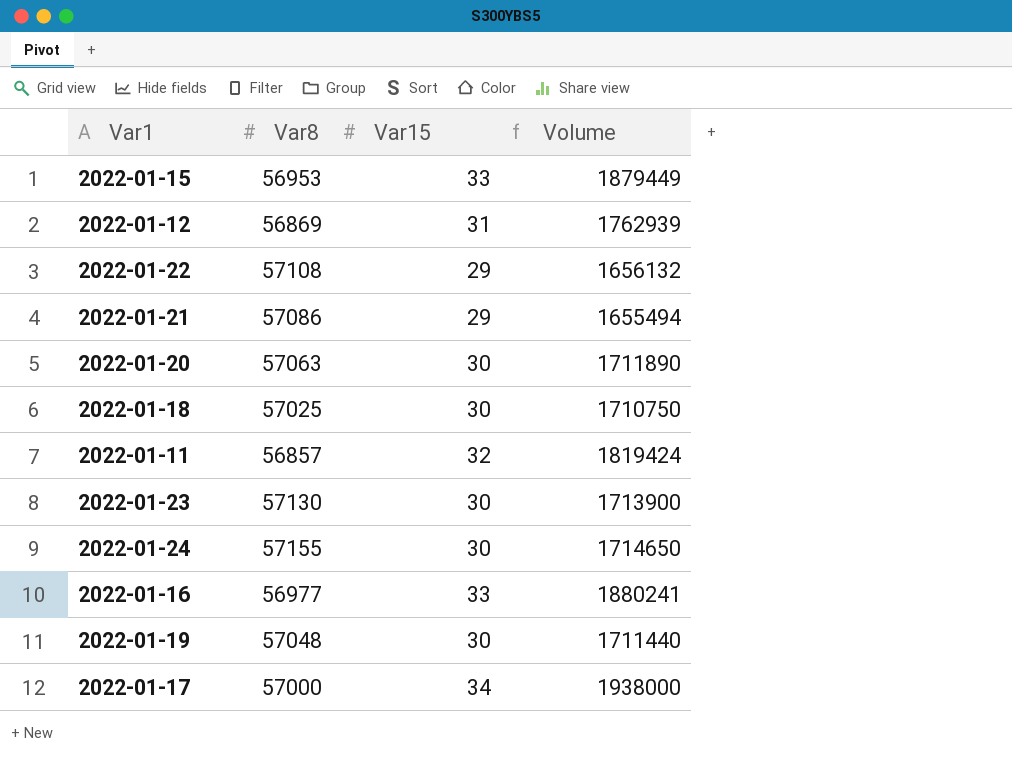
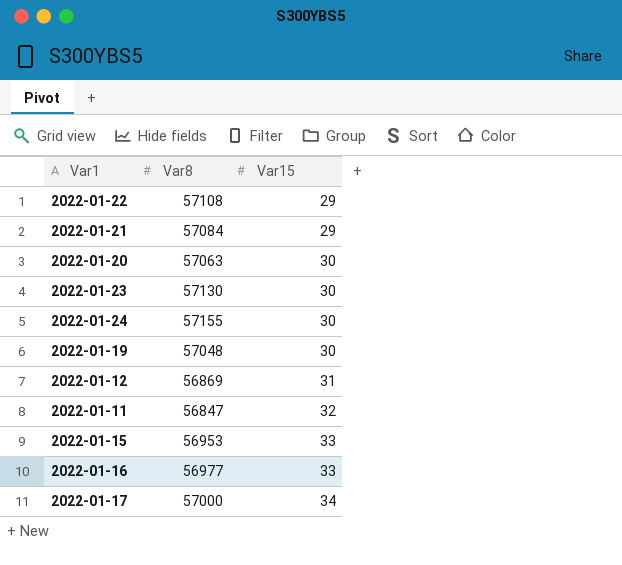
row order: none -> Var15 ascending
column Volume | formula: [Var8] * [Var15] -> none
row 2022-01-18: 57025 | 30 | 1710750 -> none
2022-01-21 | Var8: 57086 -> 57084
2022-01-11 | Var8: 56857 -> 56847

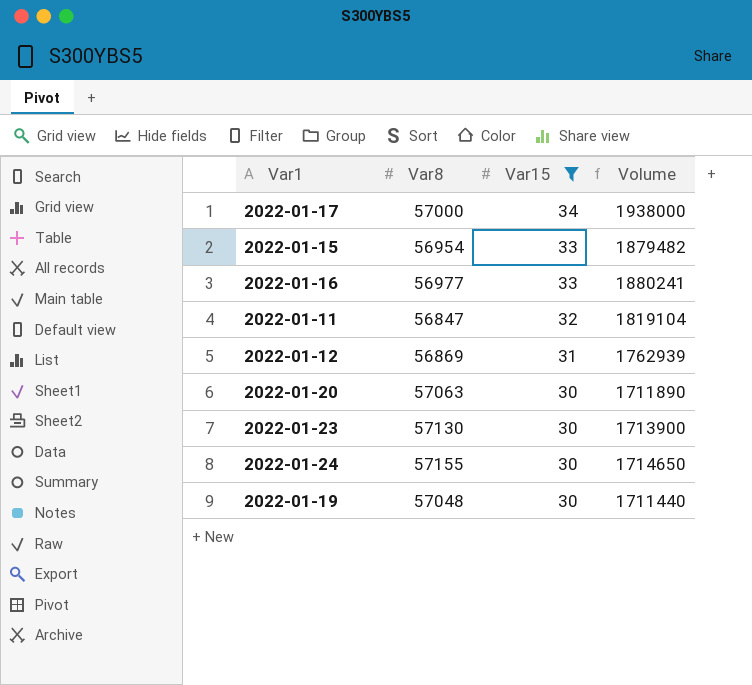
filter: none -> Var15 != 29
row order: Var15 ascending -> Var15 descending
column Volume | formula: none -> [Var8] * [Var15]
2022-01-15 | Var8: 56953 -> 56954

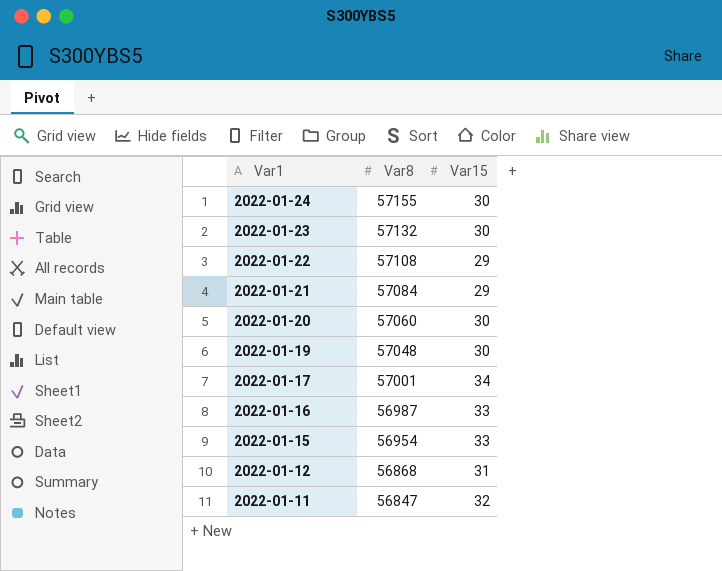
filter: Var15 != 29 -> none
row order: Var15 descending -> Var1 descending
column Volume | formula: [Var8] * [Var15] -> none
2022-01-23 | Var8: 57130 -> 57132
2022-01-20 | Var8: 57063 -> 57060
2022-01-17 | Var8: 57000 -> 57001
2022-01-16 | Var8: 56977 -> 56987
2022-01-12 | Var8: 56869 -> 56868

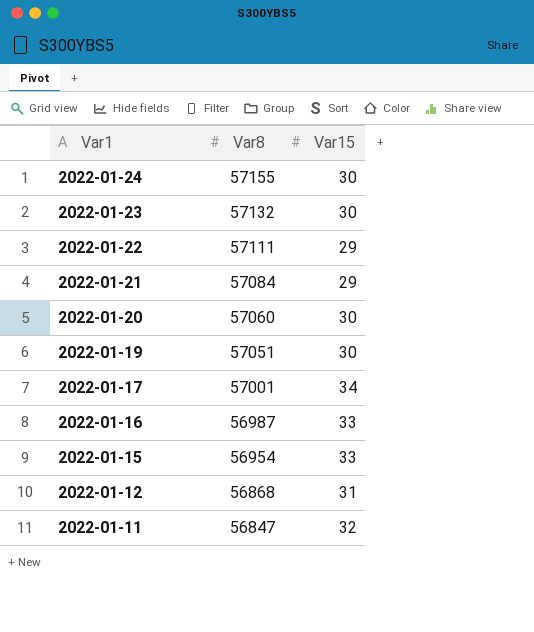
2022-01-22 | Var8: 57108 -> 57111
2022-01-19 | Var8: 57048 -> 57051

